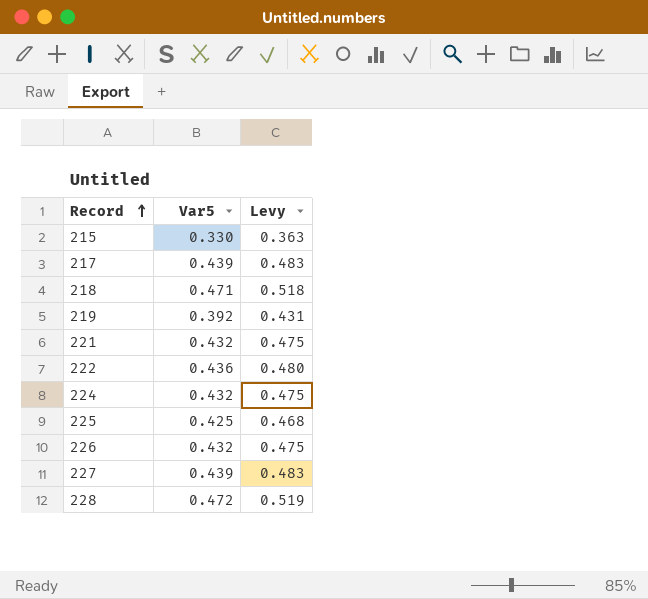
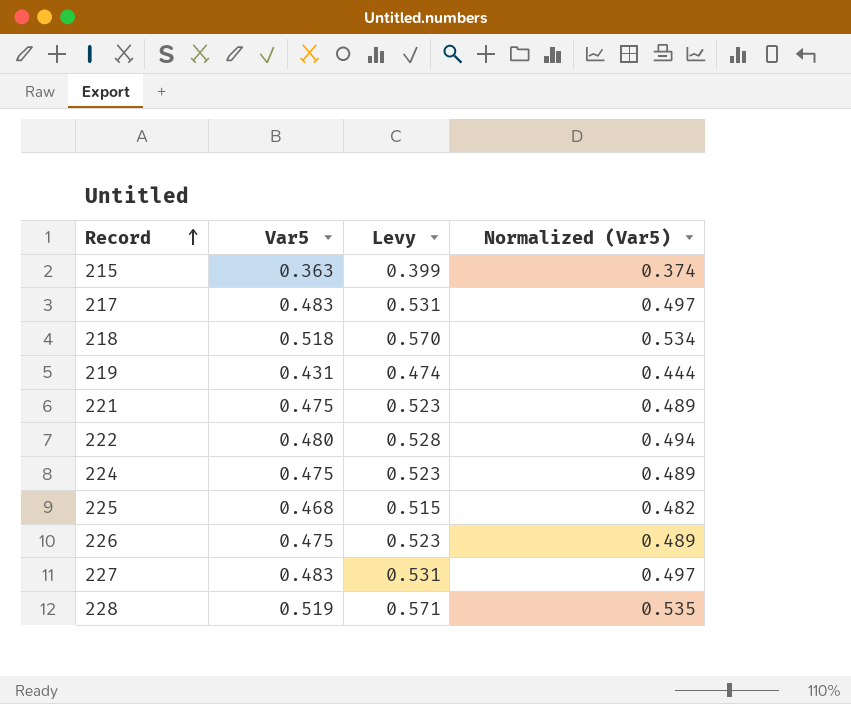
column Normalized (Var5) | formula: none -> [Var5] * 1.03
215 | Var5: 0.330 -> 0.363
215 | Levy: 0.363 -> 0.399
217 | Var5: 0.439 -> 0.483
217 | Levy: 0.483 -> 0.531
218 | Var5: 0.471 -> 0.518
218 | Levy: 0.518 -> 0.570
219 | Var5: 0.392 -> 0.431
219 | Levy: 0.431 -> 0.474
221 | Var5: 0.432 -> 0.475
221 | Levy: 0.475 -> 0.523
222 | Var5: 0.436 -> 0.480
222 | Levy: 0.480 -> 0.528
224 | Var5: 0.432 -> 0.475
224 | Levy: 0.475 -> 0.523
225 | Var5: 0.425 -> 0.468
225 | Levy: 0.468 -> 0.515
226 | Var5: 0.432 -> 0.475
226 | Levy: 0.475 -> 0.523
227 | Var5: 0.439 -> 0.483
227 | Levy: 0.483 -> 0.531
228 | Var5: 0.472 -> 0.519
228 | Levy: 0.519 -> 0.571

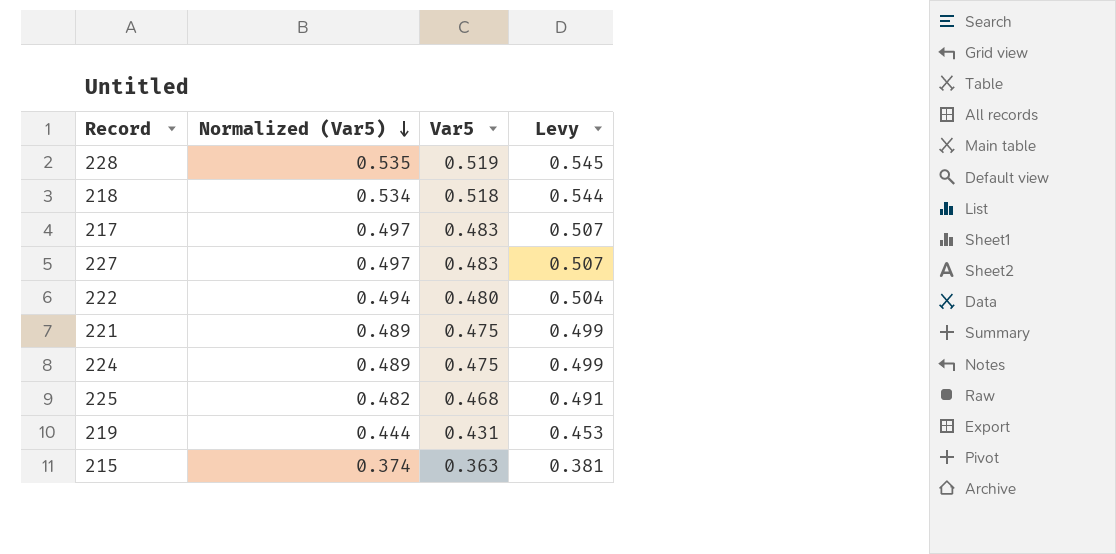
row order: Record ascending -> Normalized (Var5) descending
column Normalized (Var5) | position: 4 -> 2
column Levy | formula: [Var5] * 1.1 -> [Var5] * 1.05
row 226: 0.475 | 0.523 | 0.489 -> none

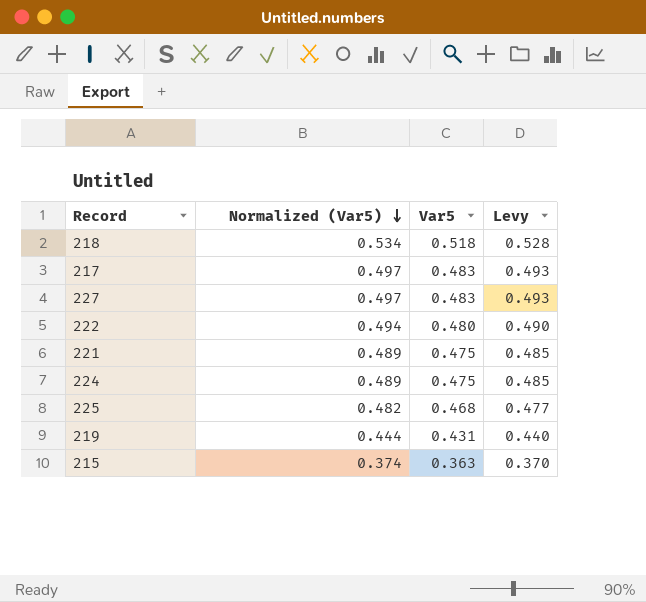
column Levy | formula: [Var5] * 1.05 -> [Var5] * 1.02
row 228: 0.535 | 0.519 | 0.545 -> none

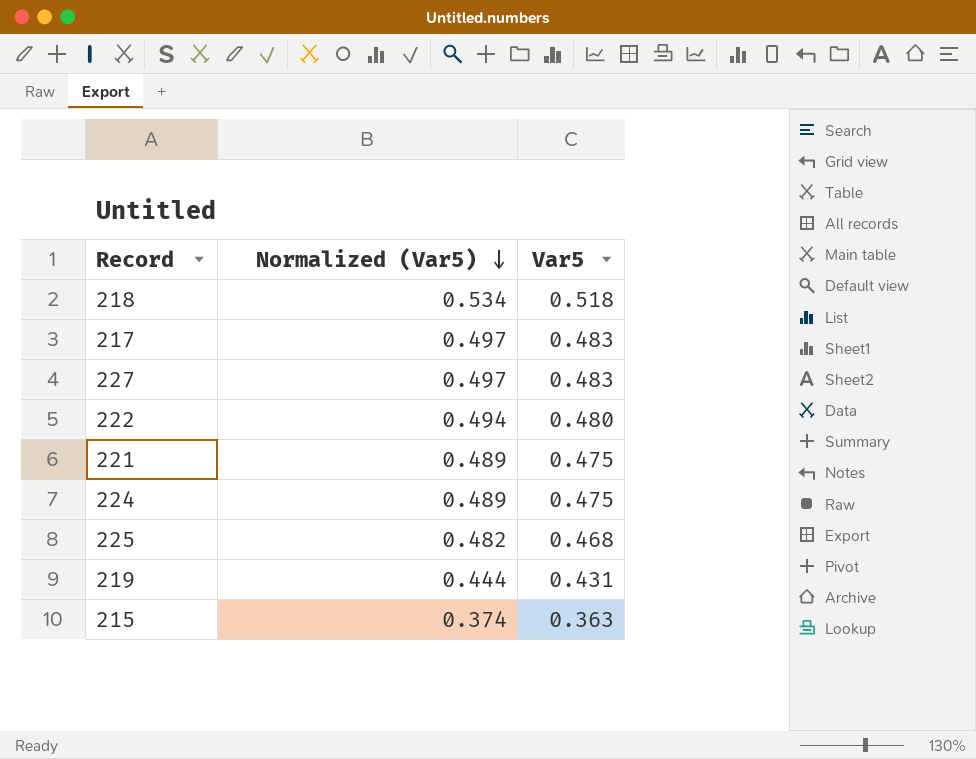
column Levy | formula: [Var5] * 1.02 -> none

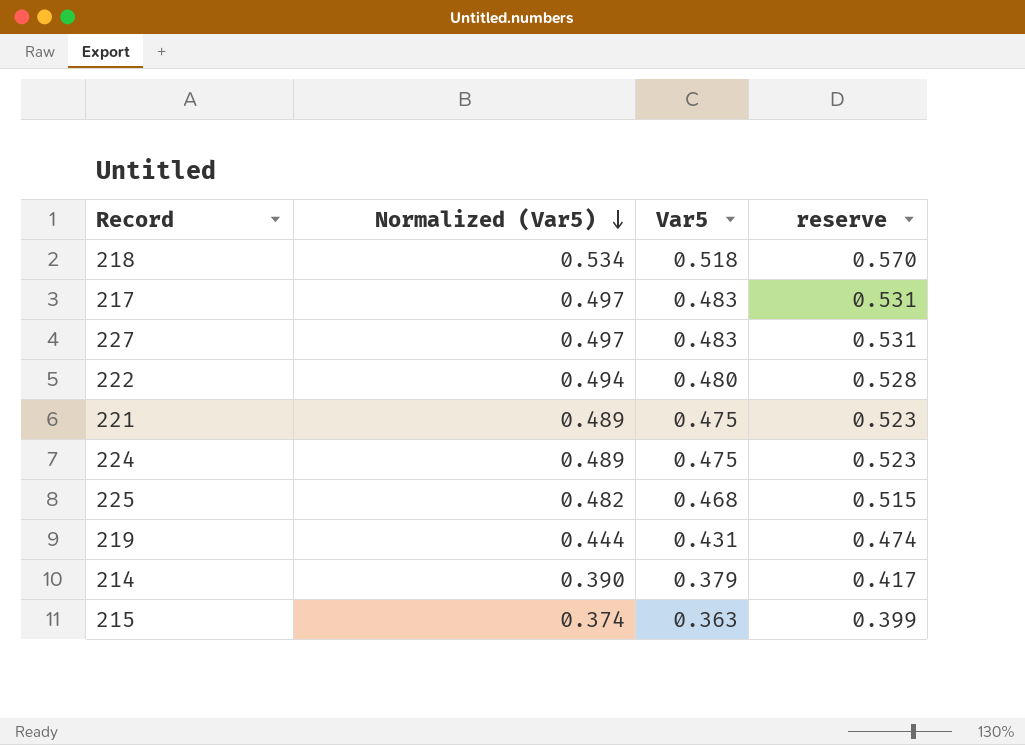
column reserve | formula: none -> [Var5] * 1.1
row 214: none -> 0.390 | 0.379 | 0.417

